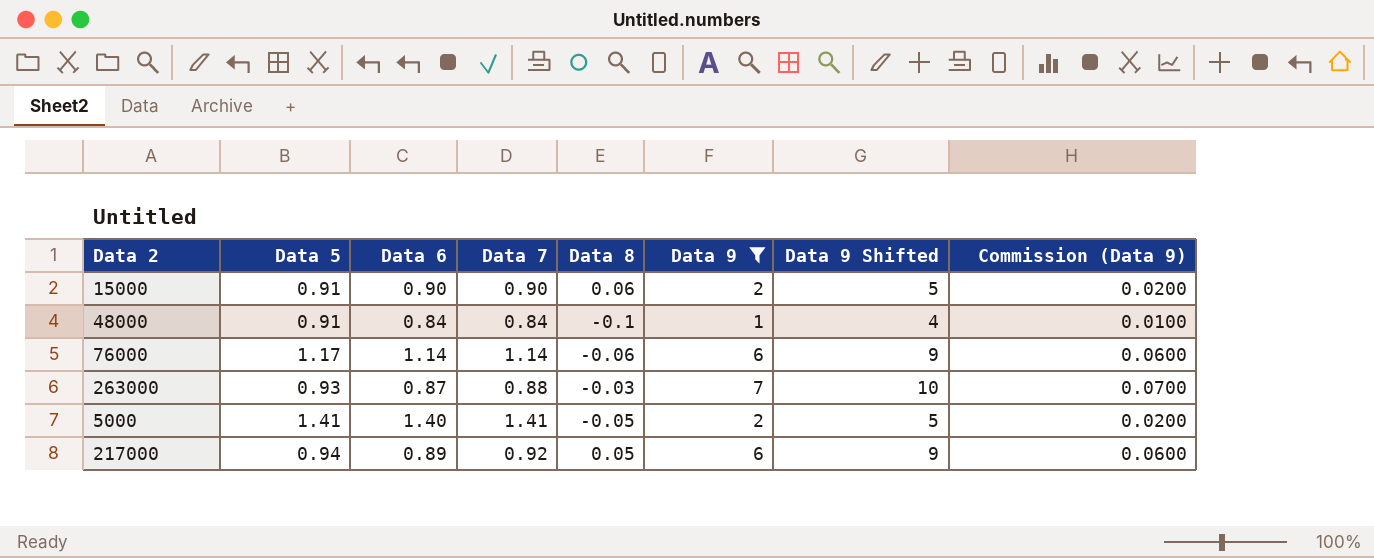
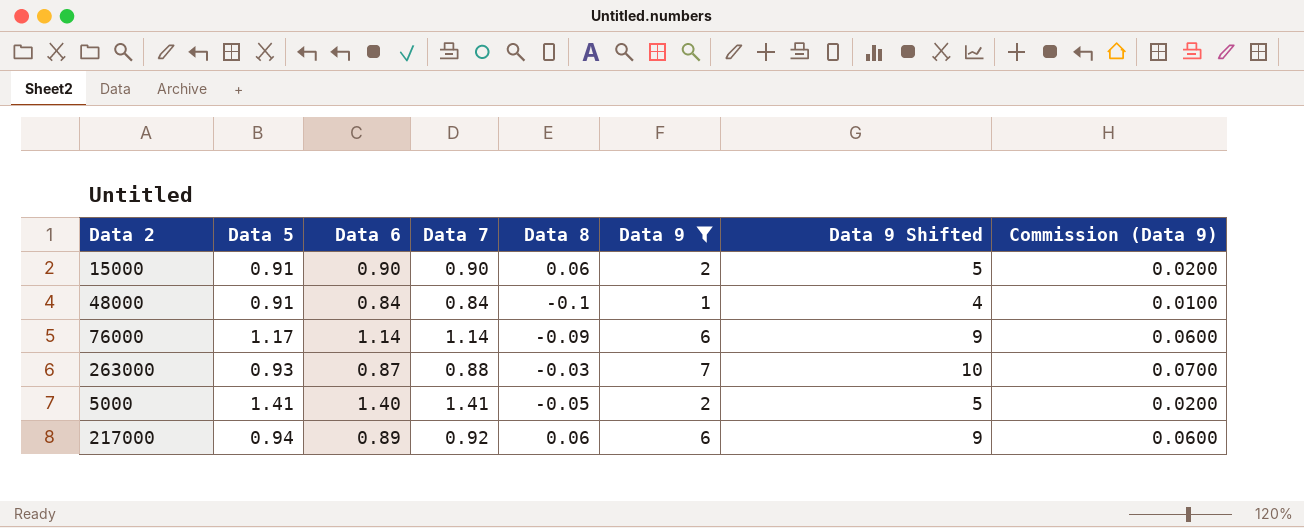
76000 | Data 8: -0.06 -> -0.09
217000 | Data 8: 0.05 -> 0.06

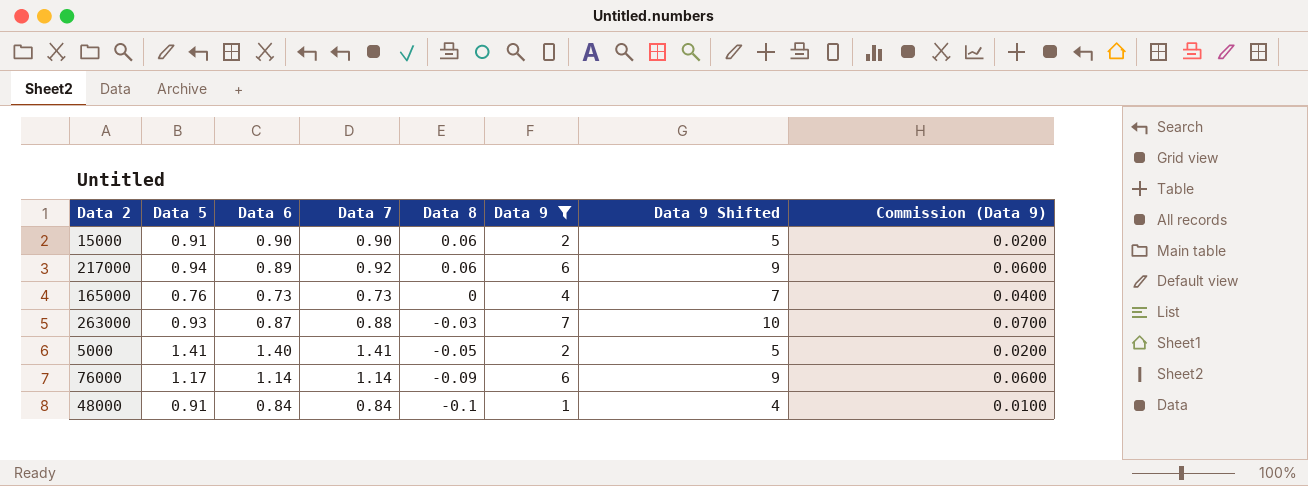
row order: none -> Data 8 descending
row 165000: none -> 0.76 | 0.73 | 0.73 | 0 | 4 | 7 | 0.0400

